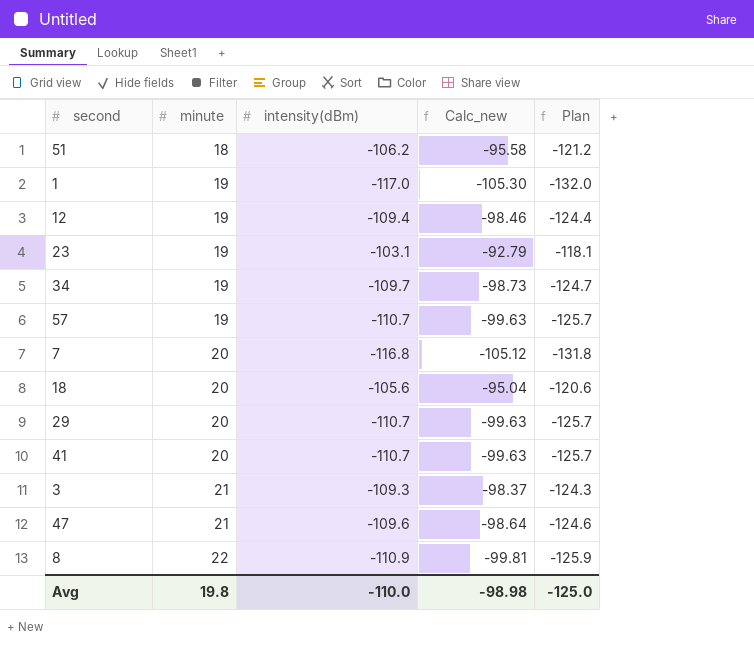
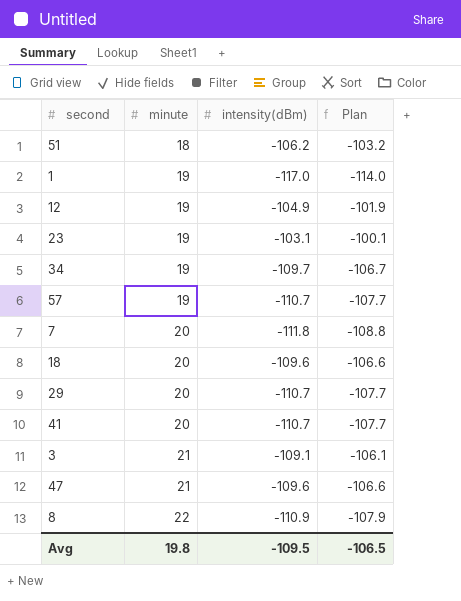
column Calc_new | formula: [intensity(dBm)] * 0.9 -> none
column Plan | formula: [intensity(dBm)] - 15 -> [intensity(dBm)] + 3
12 | intensity(dBm): -109.4 -> -104.9
7 | intensity(dBm): -116.8 -> -111.8
18 | intensity(dBm): -105.6 -> -109.6
3 | intensity(dBm): -109.3 -> -109.1
Avg | intensity(dBm): -110.0 -> -109.5
Avg | Plan: -125.0 -> -106.5

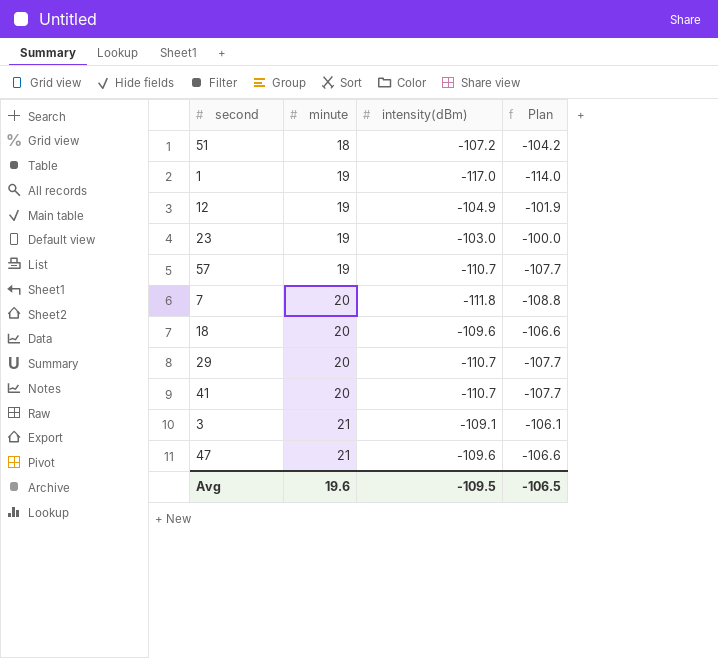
row 34: 19 | -109.7 | -106.7 -> none
row 8: 22 | -110.9 | -107.9 -> none
51 | intensity(dBm): -106.2 -> -107.2
51 | Plan: -103.2 -> -104.2
23 | intensity(dBm): -103.1 -> -103.0
23 | Plan: -100.1 -> -100.0
Avg | minute: 19.8 -> 19.6

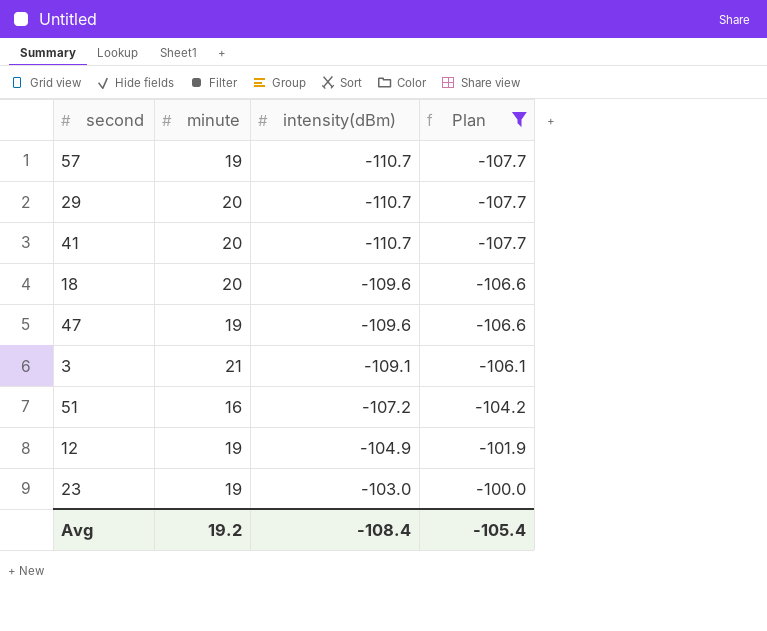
filter: none -> Plan >= -107.7
row order: minute ascending -> intensity(dBm) ascending
47 | minute: 21 -> 19
51 | minute: 18 -> 16
Avg | minute: 19.6 -> 19.2
Avg | intensity(dBm): -109.5 -> -108.4
Avg | Plan: -106.5 -> -105.4

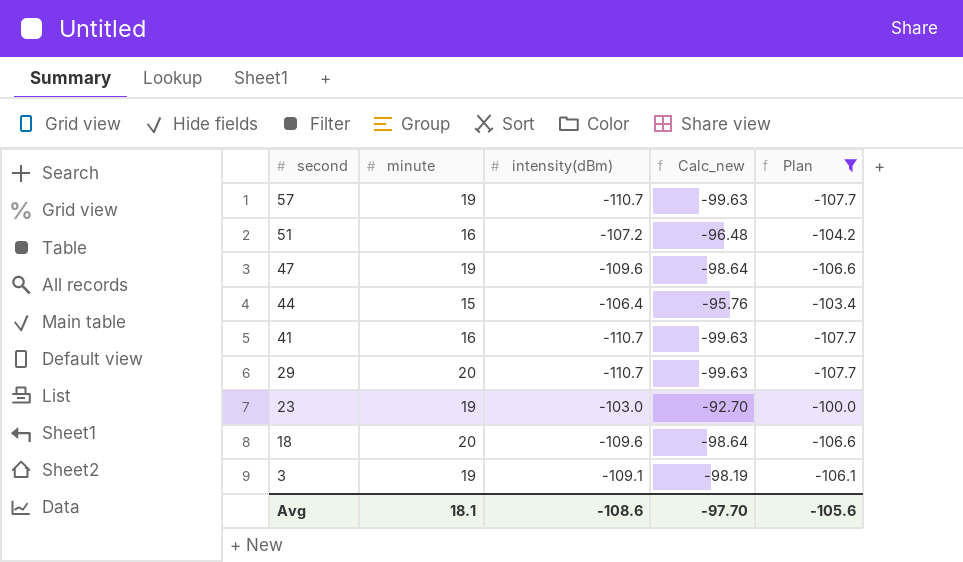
row order: intensity(dBm) ascending -> second descending
column Calc_new | formula: none -> [intensity(dBm)] * 0.9
row 12: 19 | -104.9 | -101.9 -> none
row 44: none -> 15 | -106.4 | -95.76 | -103.4
41 | minute: 20 -> 16
3 | minute: 21 -> 19
Avg | minute: 19.2 -> 18.1
Avg | intensity(dBm): -108.4 -> -108.6
Avg | Plan: -105.4 -> -105.6

